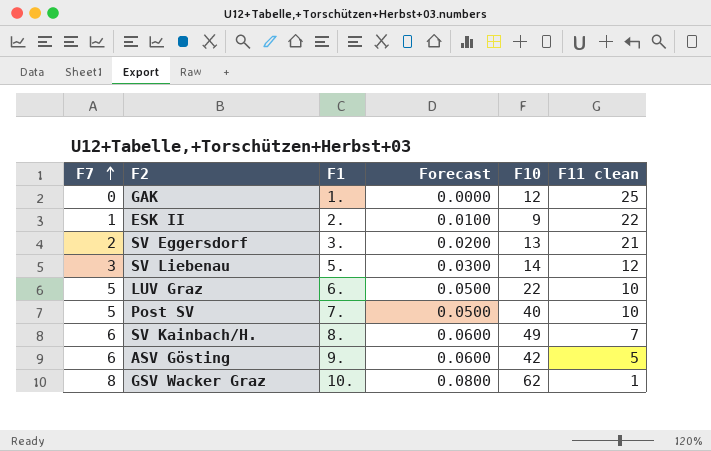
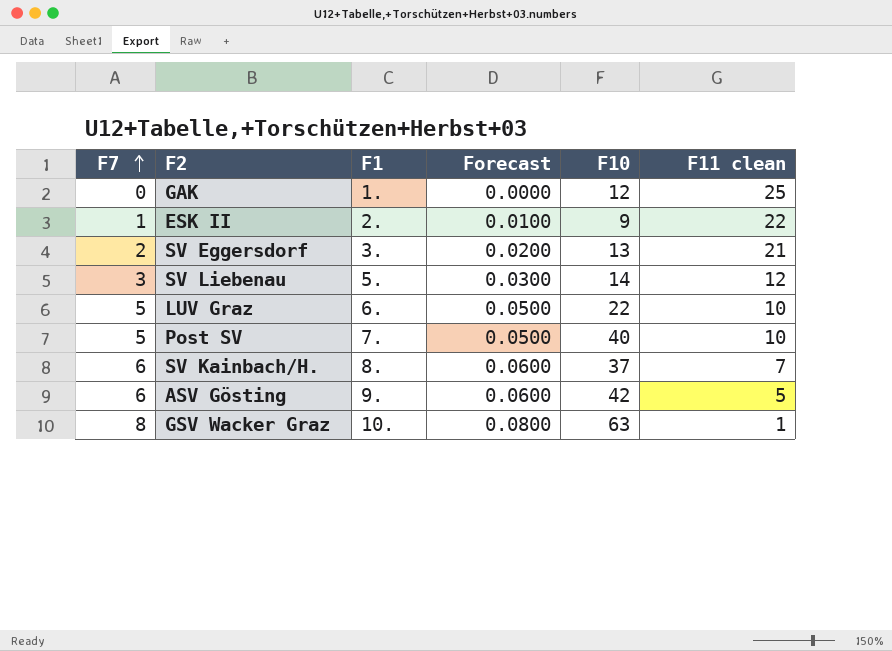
SV Kainbach/H. | F10: 49 -> 37
GSV Wacker Graz | F10: 62 -> 63

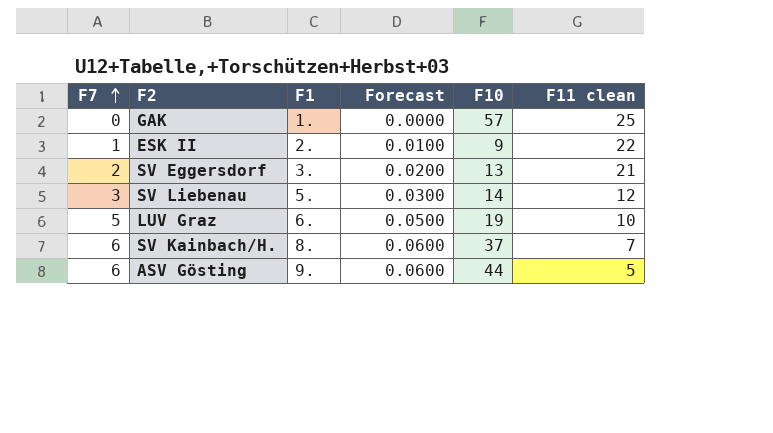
row Post SV: 5 | 7. | 0.0500 | 40 | 10 -> none
row GSV Wacker Graz: 8 | 10. | 0.0800 | 63 | 1 -> none
GAK | F10: 12 -> 57
LUV Graz | F10: 22 -> 19
ASV Gösting | F10: 42 -> 44

